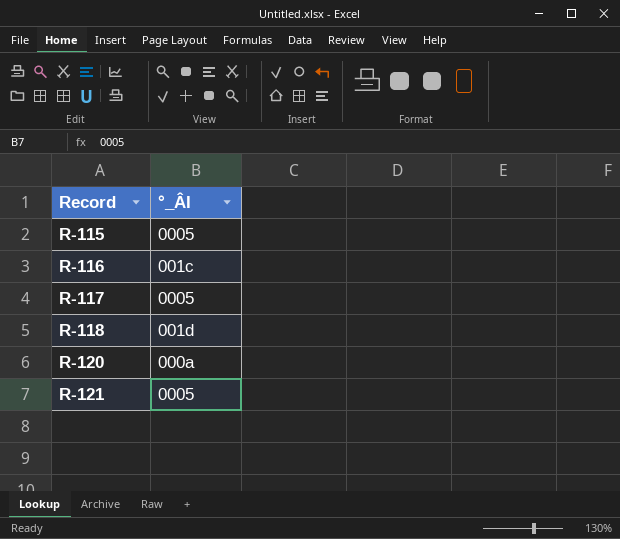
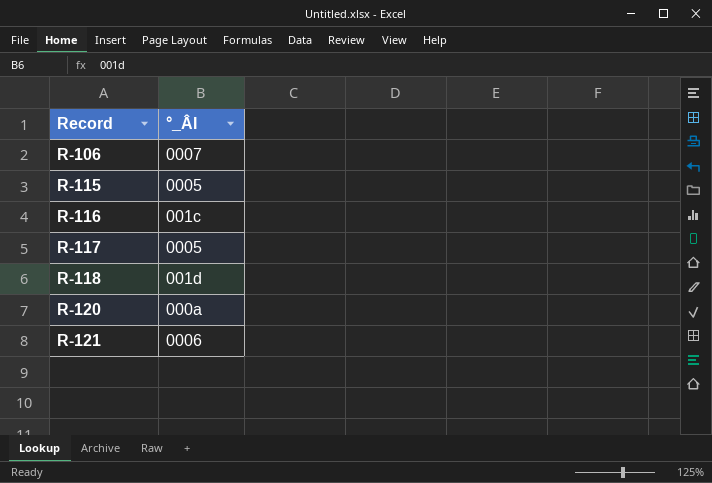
row R-106: none -> 0007
R-121 | °_ÂI: 0005 -> 0006

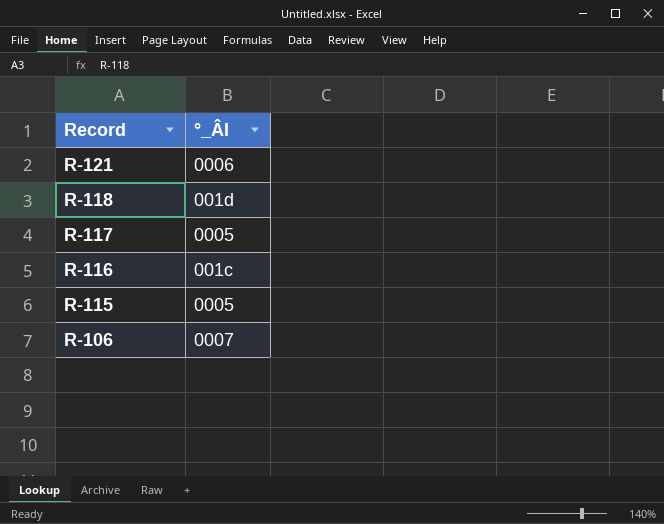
row order: Record ascending -> Record descending
row R-120: 000a -> none

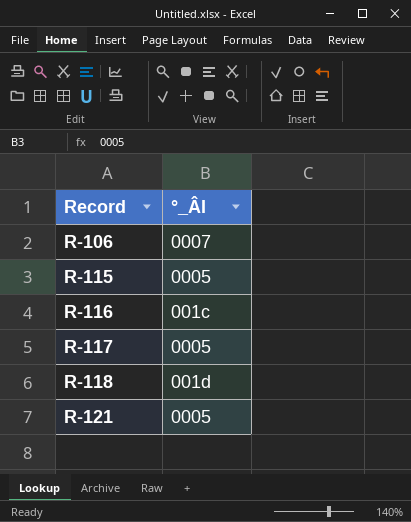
row order: Record descending -> Record ascending
R-121 | °_ÂI: 0006 -> 0005

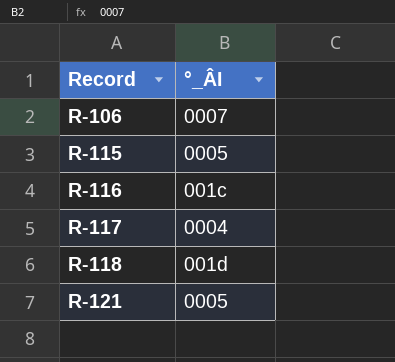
R-117 | °_ÂI: 0005 -> 0004

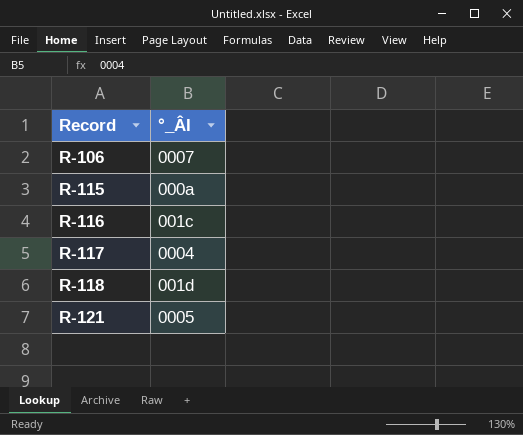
R-115 | °_ÂI: 0005 -> 000a

